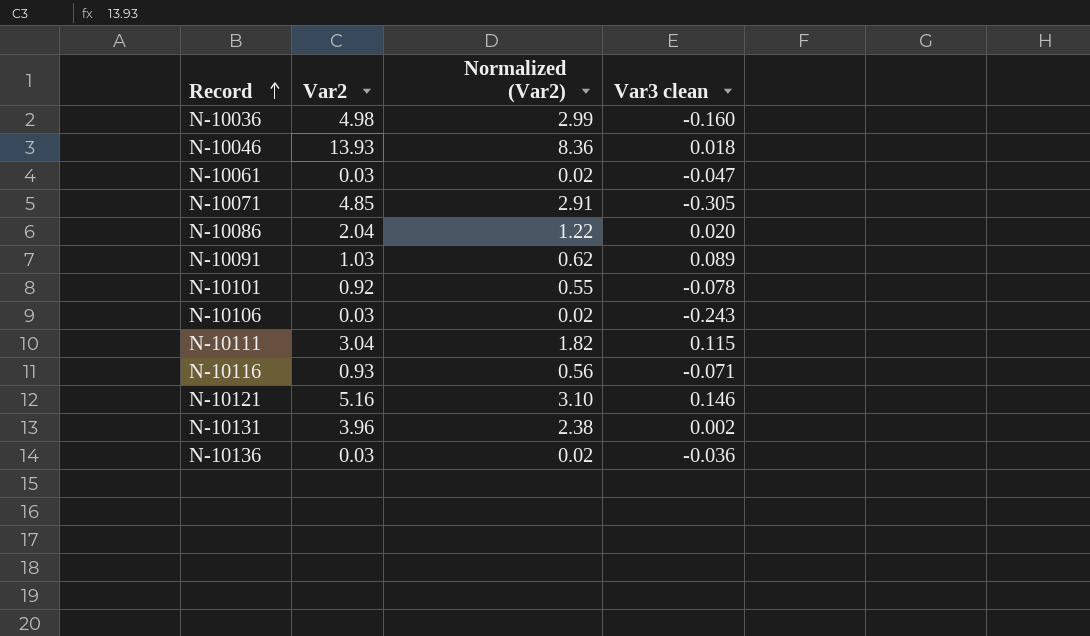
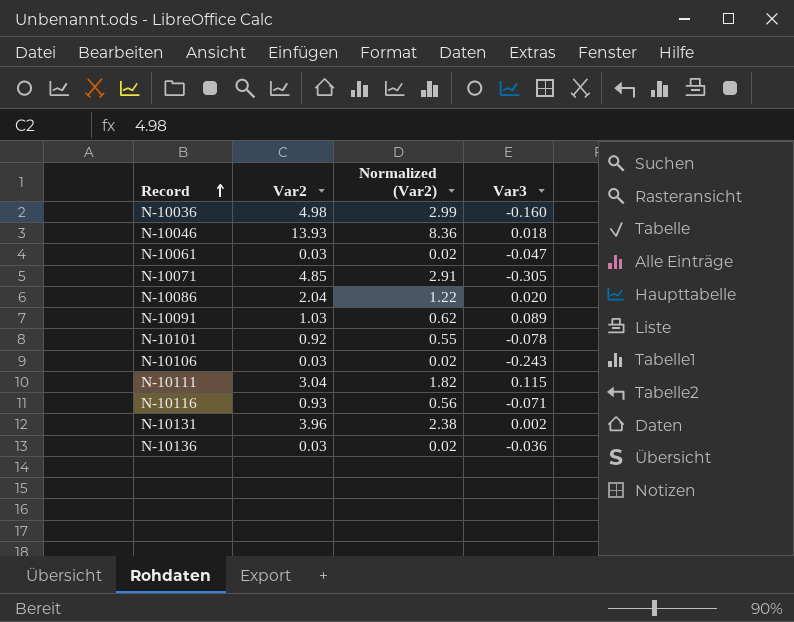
column name: Var3 clean -> Var3
row N-10121: 5.16 | 3.10 | 0.146 -> none

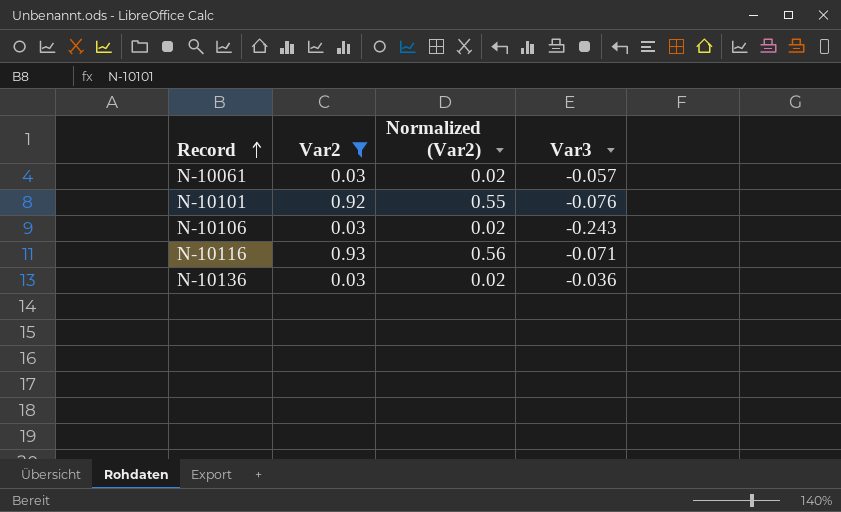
filter: none -> Var2 <= 0.93
N-10061 | Var3: -0.047 -> -0.057
N-10101 | Var3: -0.078 -> -0.076

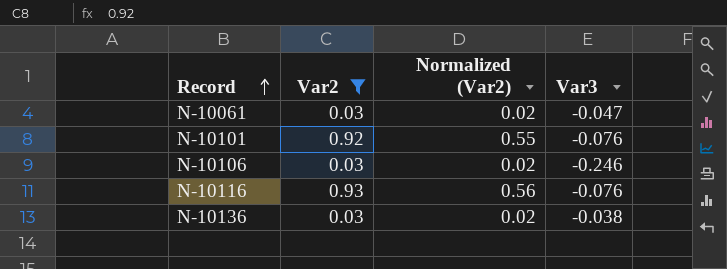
N-10061 | Var3: -0.057 -> -0.047
N-10106 | Var3: -0.243 -> -0.246
N-10116 | Var3: -0.071 -> -0.076
N-10136 | Var3: -0.036 -> -0.038

